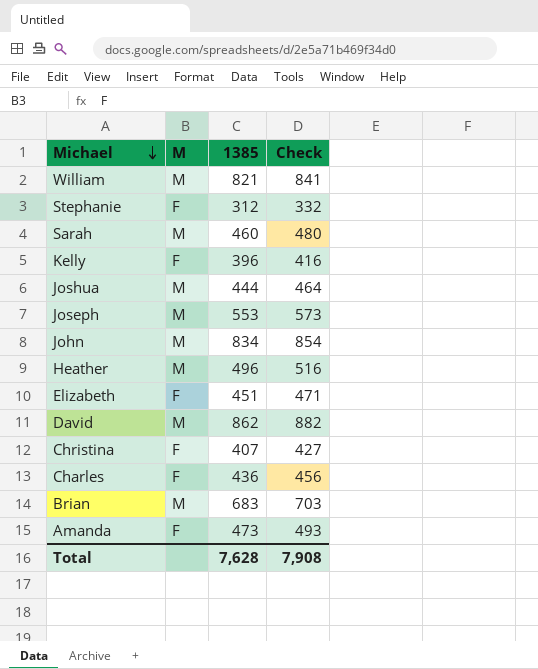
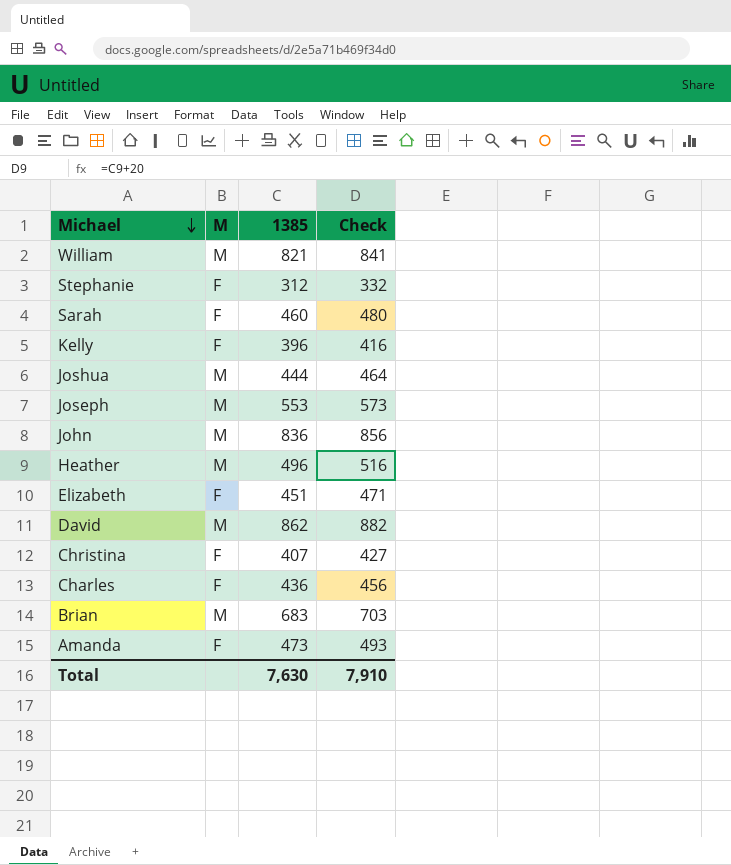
Sarah | M: M -> F
John | 1385: 834 -> 836
John | Check: 854 -> 856
Total | 1385: 7,628 -> 7,630
Total | Check: 7,908 -> 7,910

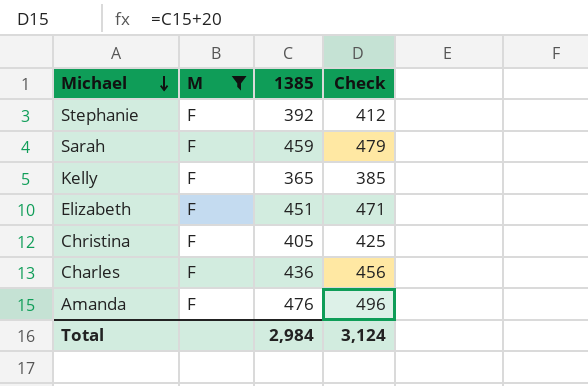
filter: none -> M = F
Stephanie | 1385: 312 -> 392
Stephanie | Check: 332 -> 412
Sarah | 1385: 460 -> 459
Sarah | Check: 480 -> 479
Kelly | 1385: 396 -> 365
Kelly | Check: 416 -> 385
Christina | 1385: 407 -> 405
Christina | Check: 427 -> 425
Amanda | 1385: 473 -> 476
Amanda | Check: 493 -> 496
Total | 1385: 7,630 -> 2,984
Total | Check: 7,910 -> 3,124

